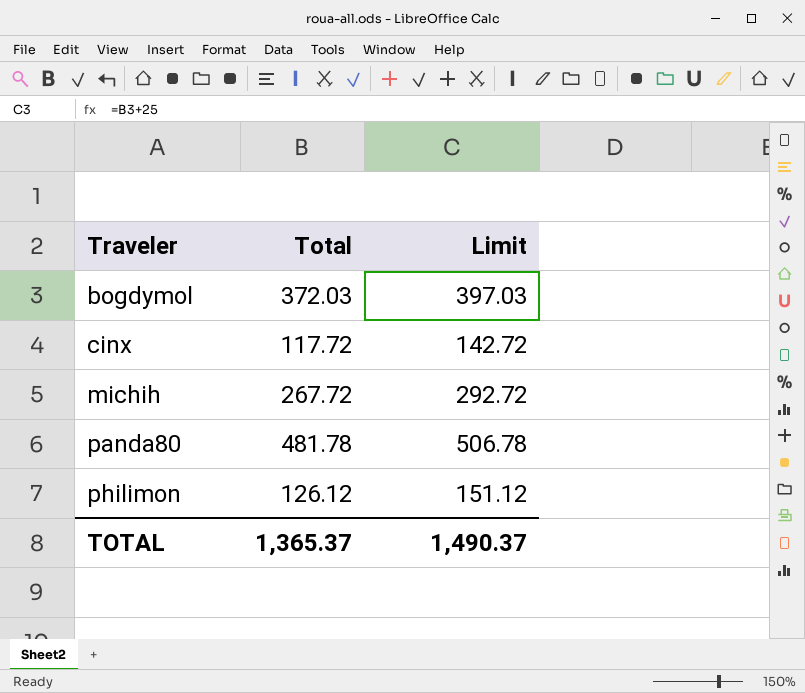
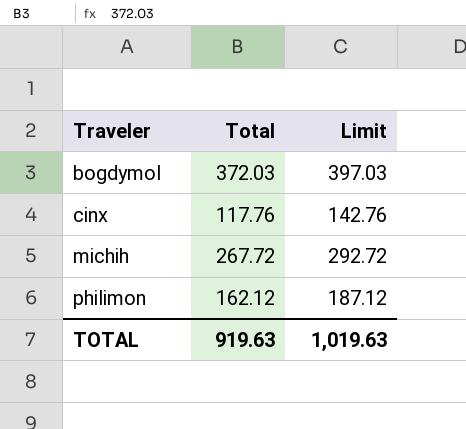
row panda80: 481.78 | 506.78 -> none
cinx | Total: 117.72 -> 117.76
cinx | Limit: 142.72 -> 142.76
philimon | Total: 126.12 -> 162.12
philimon | Limit: 151.12 -> 187.12
TOTAL | Total: 1,365.37 -> 919.63
TOTAL | Limit: 1,490.37 -> 1,019.63

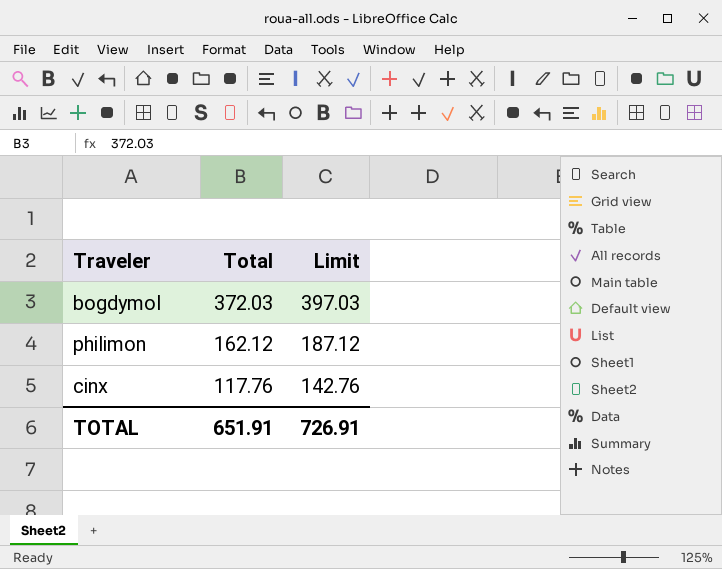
row order: Traveler ascending -> Total descending
row michih: 267.72 | 292.72 -> none
TOTAL | Total: 919.63 -> 651.91
TOTAL | Limit: 1,019.63 -> 726.91

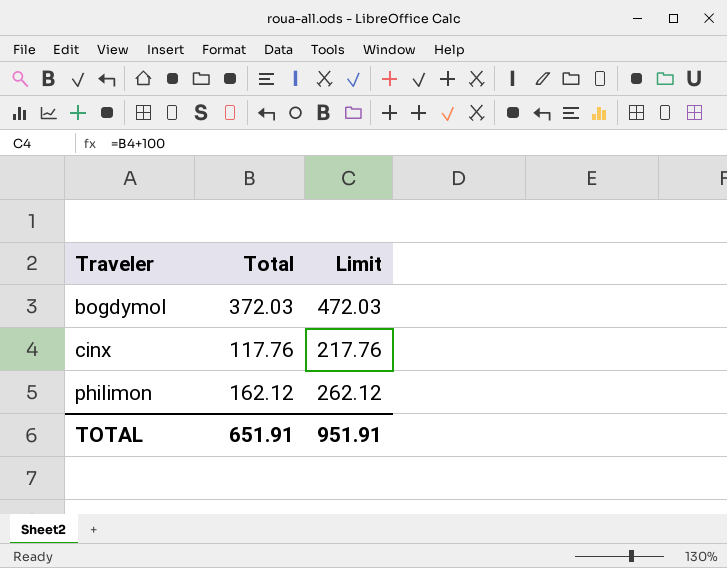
row order: Total descending -> Traveler ascending
column Limit | formula: [Total] + 25 -> [Total] + 100
TOTAL | Limit: 726.91 -> 951.91

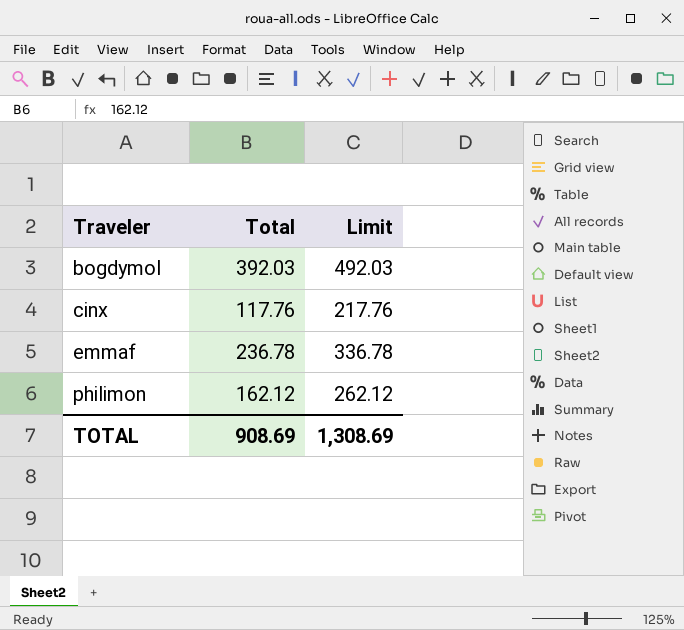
bogdymol | Total: 372.03 -> 392.03
bogdymol | Limit: 472.03 -> 492.03
row emmaf: none -> 236.78 | 336.78
TOTAL | Total: 651.91 -> 908.69
TOTAL | Limit: 951.91 -> 1,308.69

